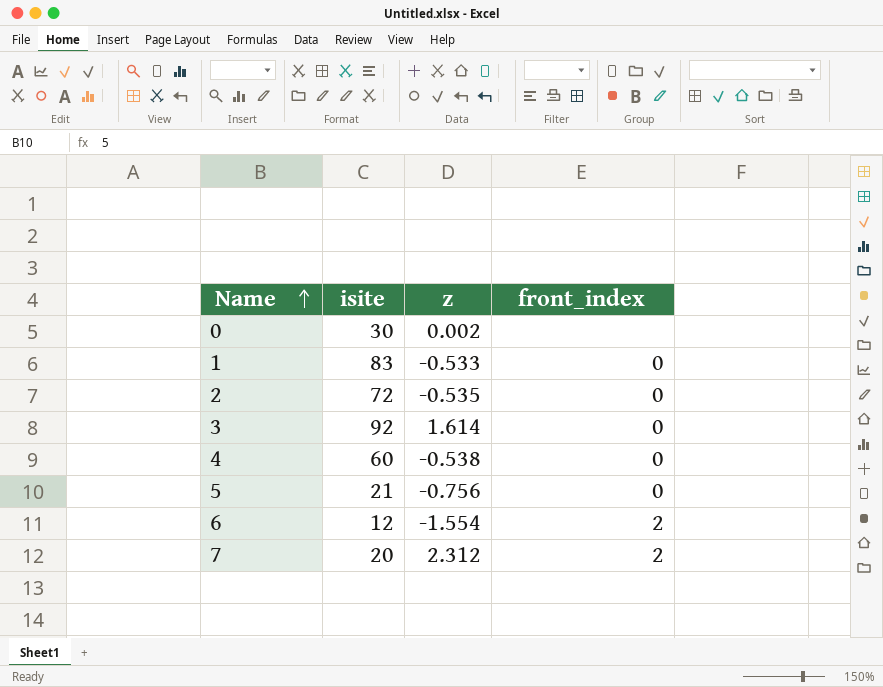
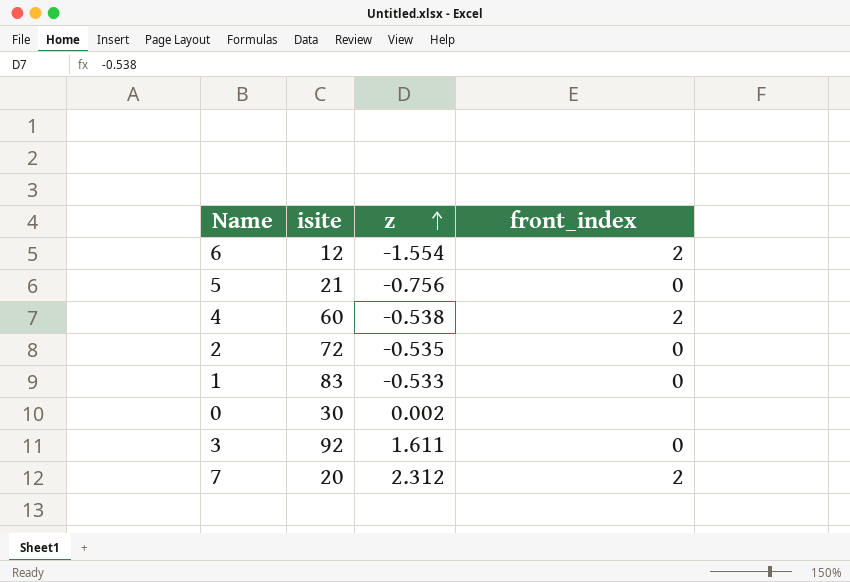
row order: Name ascending -> z ascending
4 | front_index: 0 -> 2
3 | z: 1.614 -> 1.611

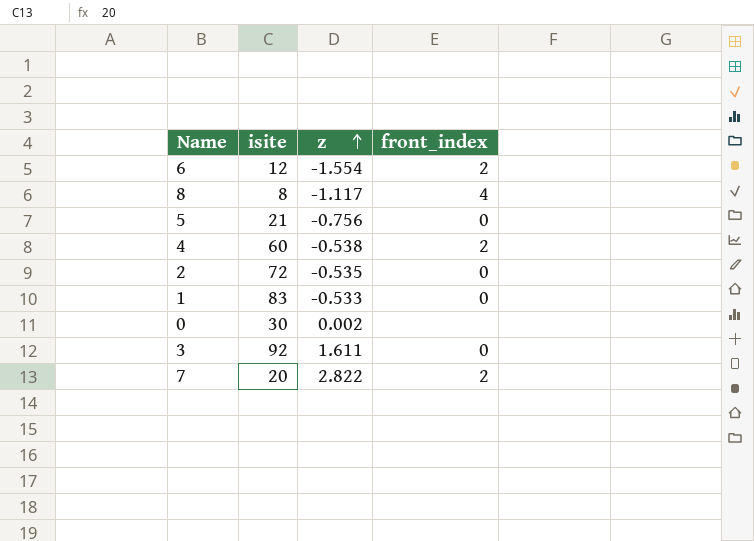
row 8: none -> 8 | -1.117 | 4
7 | z: 2.312 -> 2.822

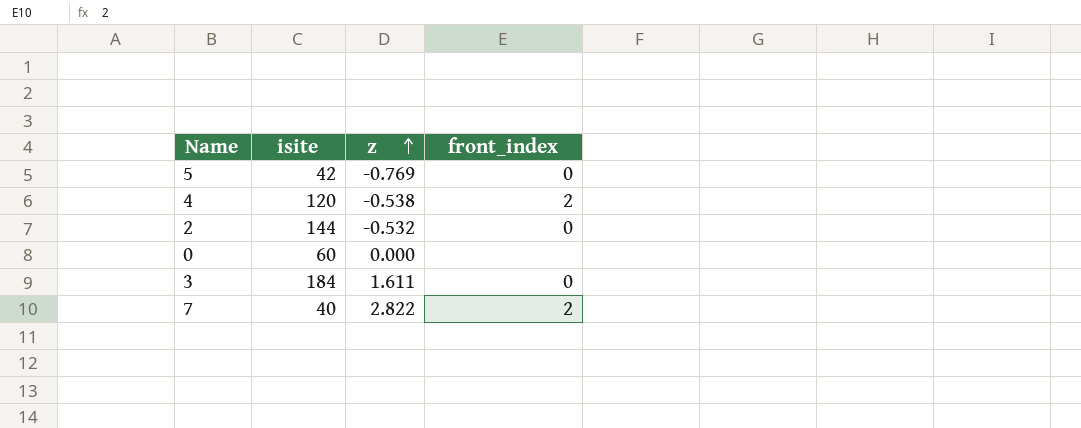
row 6: 12 | -1.554 | 2 -> none
row 8: 8 | -1.117 | 4 -> none
row 1: 83 | -0.533 | 0 -> none
5 | isite: 21 -> 42
5 | z: -0.756 -> -0.769
4 | isite: 60 -> 120
2 | isite: 72 -> 144
2 | z: -0.535 -> -0.532
0 | isite: 30 -> 60
0 | z: 0.002 -> 0.000
3 | isite: 92 -> 184
7 | isite: 20 -> 40

